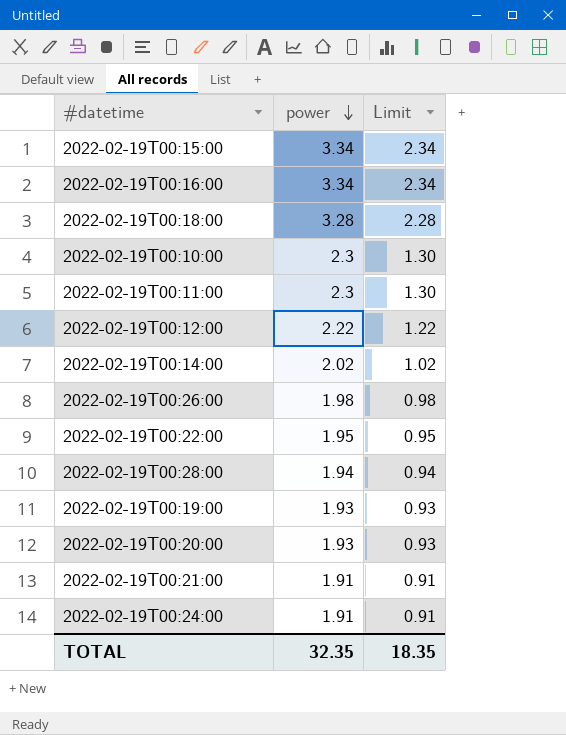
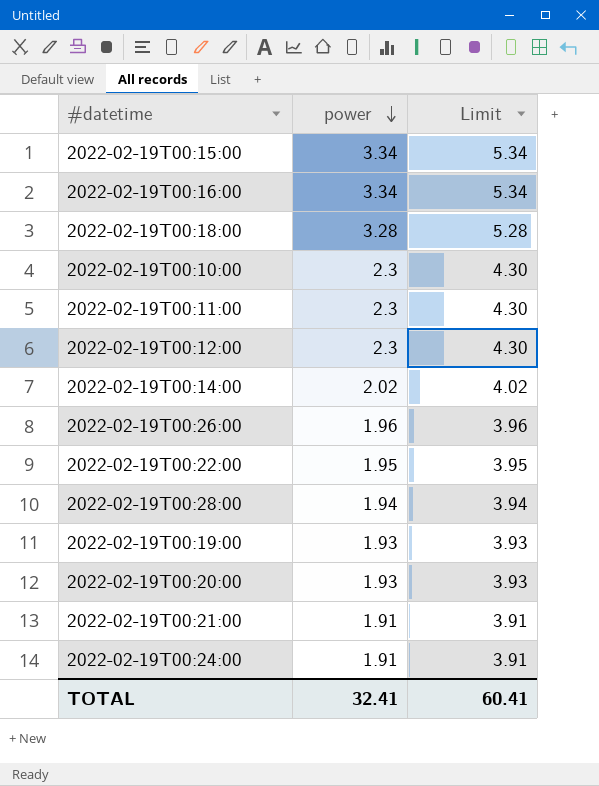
column Limit | formula: [power] - 1 -> [power] + 2
2022-02-19T00:12:00 | power: 2.22 -> 2.3
2022-02-19T00:26:00 | power: 1.98 -> 1.96
TOTAL | power: 32.35 -> 32.41
TOTAL | Limit: 18.35 -> 60.41

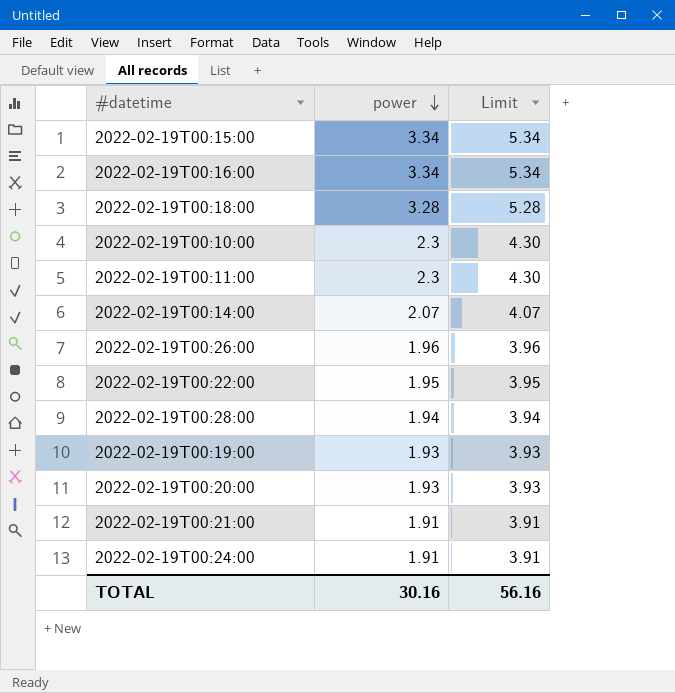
row 2022-02-19T00:12:00: 2.3 | 4.30 -> none
2022-02-19T00:14:00 | power: 2.02 -> 2.07
2022-02-19T00:14:00 | Limit: 4.02 -> 4.07
TOTAL | power: 32.41 -> 30.16
TOTAL | Limit: 60.41 -> 56.16

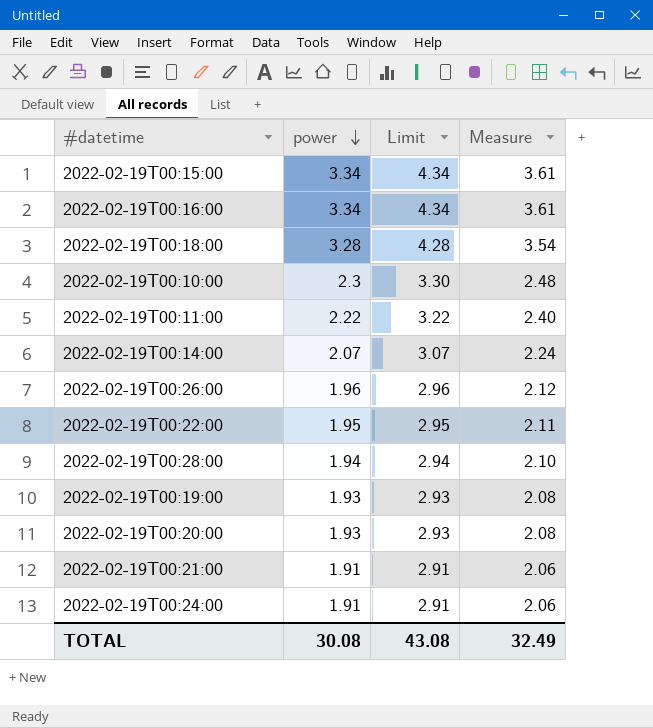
column Limit | formula: [power] + 2 -> [power] + 1
column Measure | formula: none -> [power] * 1.08
2022-02-19T00:11:00 | power: 2.3 -> 2.22
TOTAL | power: 30.16 -> 30.08
TOTAL | Limit: 56.16 -> 43.08

